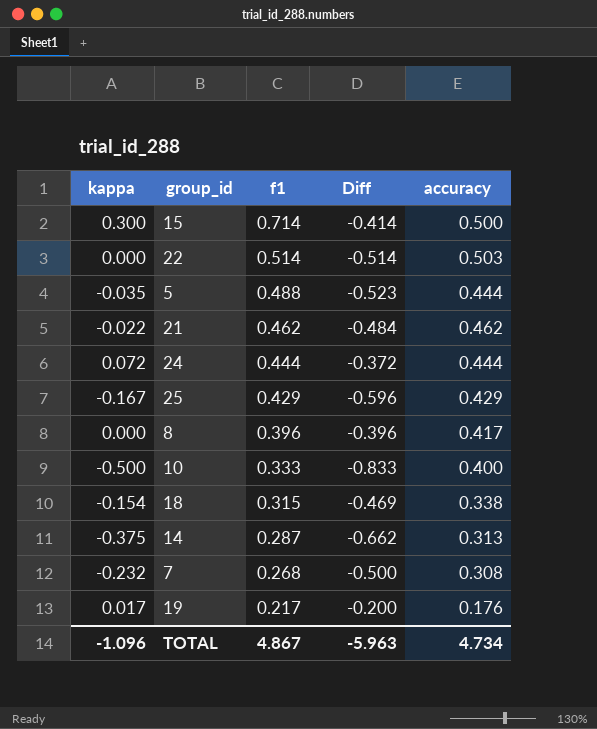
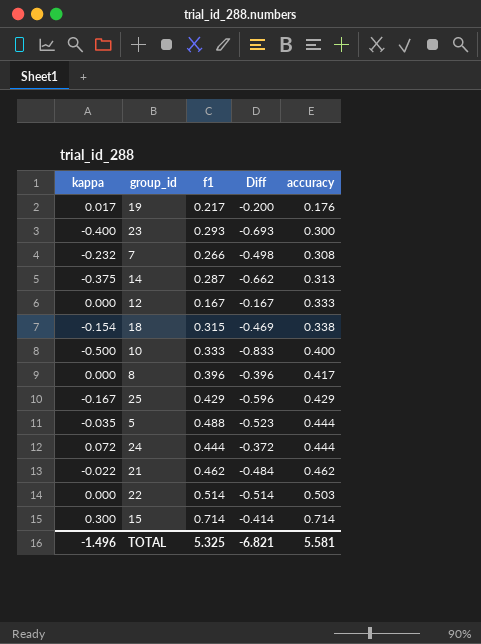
row order: f1 descending -> accuracy ascending
row 23: none -> -0.400 | 0.293 | -0.693 | 0.300
7 | f1: 0.268 -> 0.266
7 | Diff: -0.500 -> -0.498
row 12: none -> 0.000 | 0.167 | -0.167 | 0.333
15 | accuracy: 0.500 -> 0.714
TOTAL | kappa: -1.096 -> -1.496
TOTAL | f1: 4.867 -> 5.325
TOTAL | Diff: -5.963 -> -6.821
TOTAL | accuracy: 4.734 -> 5.581

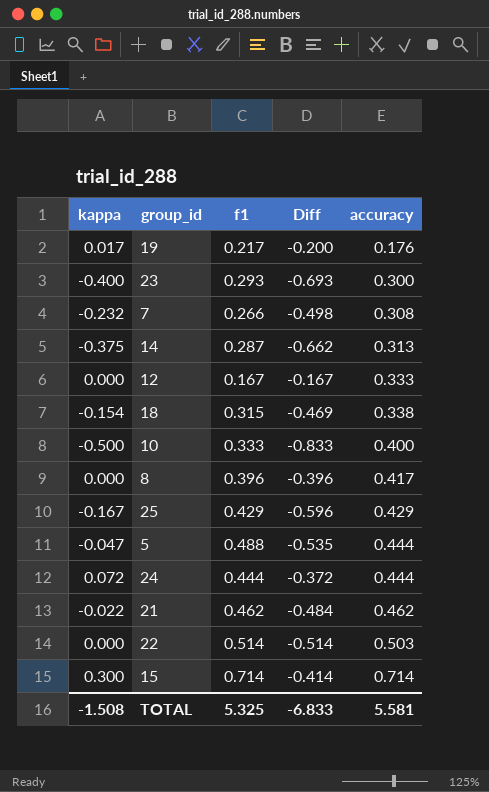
5 | kappa: -0.035 -> -0.047
5 | Diff: -0.523 -> -0.535
TOTAL | kappa: -1.496 -> -1.508
TOTAL | Diff: -6.821 -> -6.833

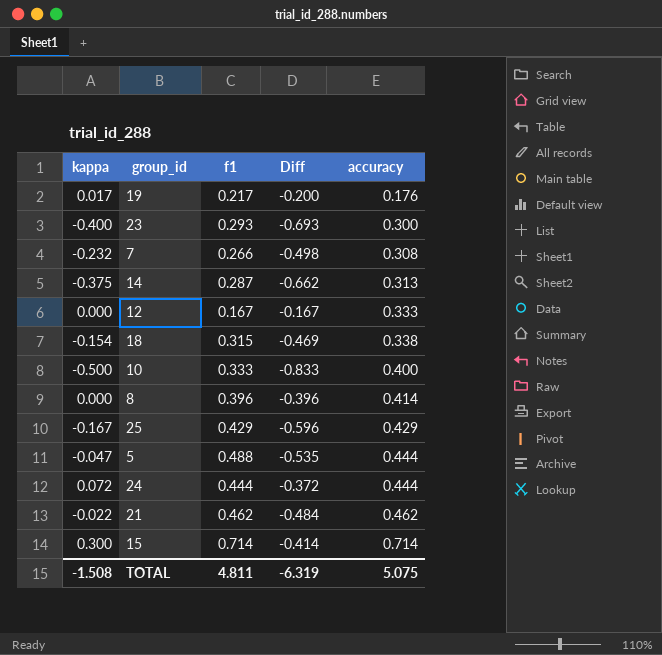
row 22: 0.000 | 0.514 | -0.514 | 0.503 -> none
8 | accuracy: 0.417 -> 0.414
TOTAL | f1: 5.325 -> 4.811
TOTAL | Diff: -6.833 -> -6.319
TOTAL | accuracy: 5.581 -> 5.075

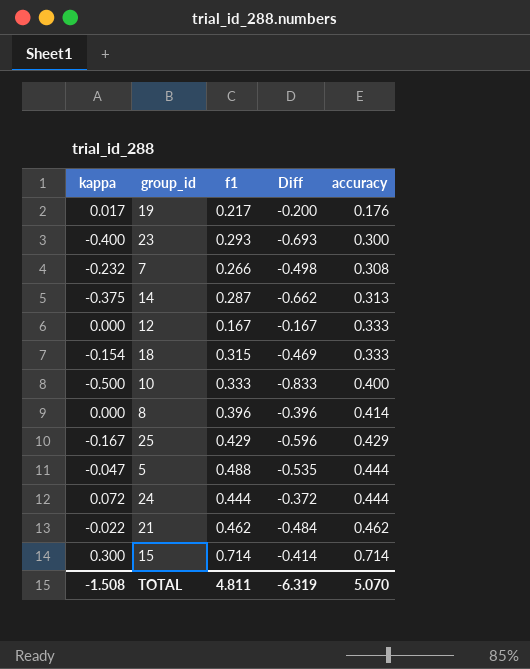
18 | accuracy: 0.338 -> 0.333
TOTAL | accuracy: 5.075 -> 5.070

